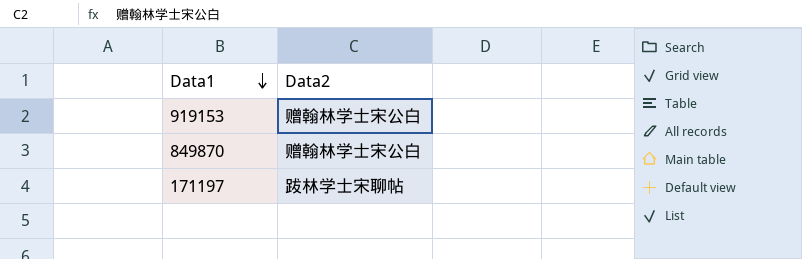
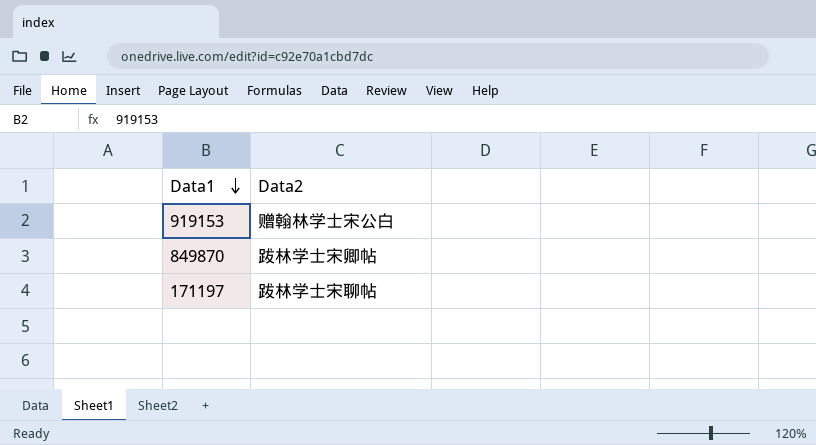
849870 | Data2: 赠翰林学士宋公白 -> 跋林学士宋卿帖

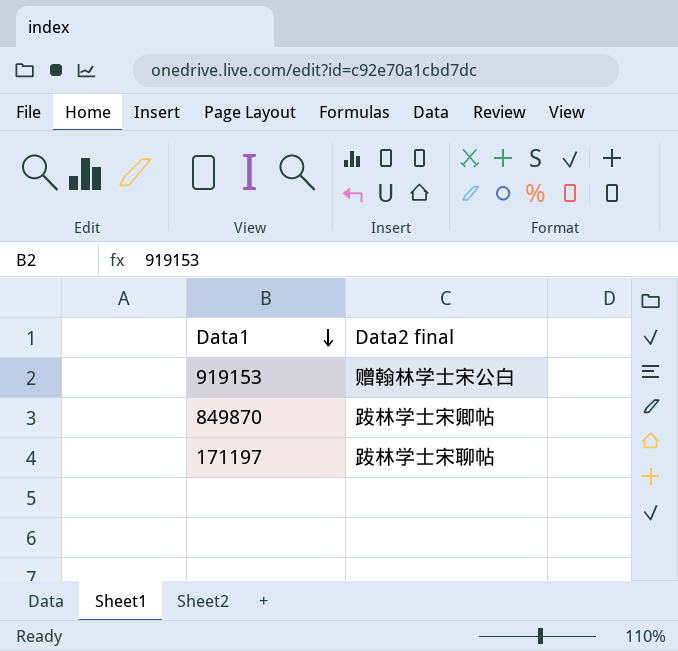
column name: Data2 -> Data2 final

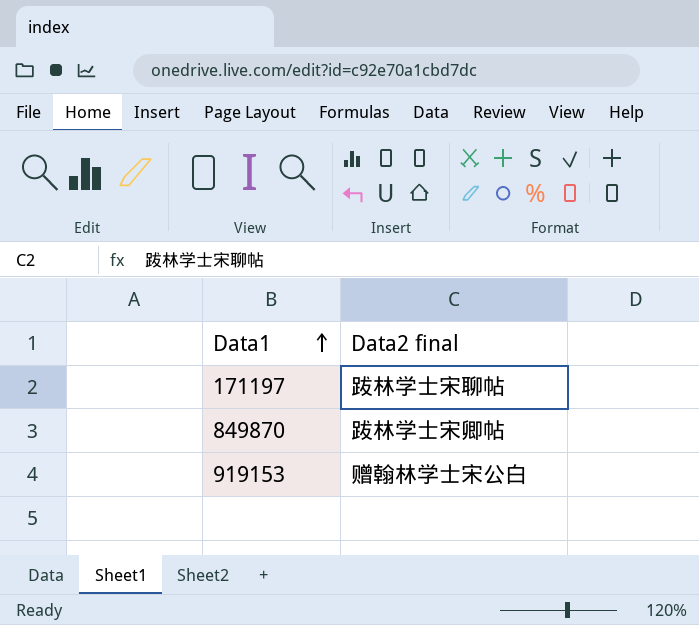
row order: Data1 descending -> Data1 ascending

